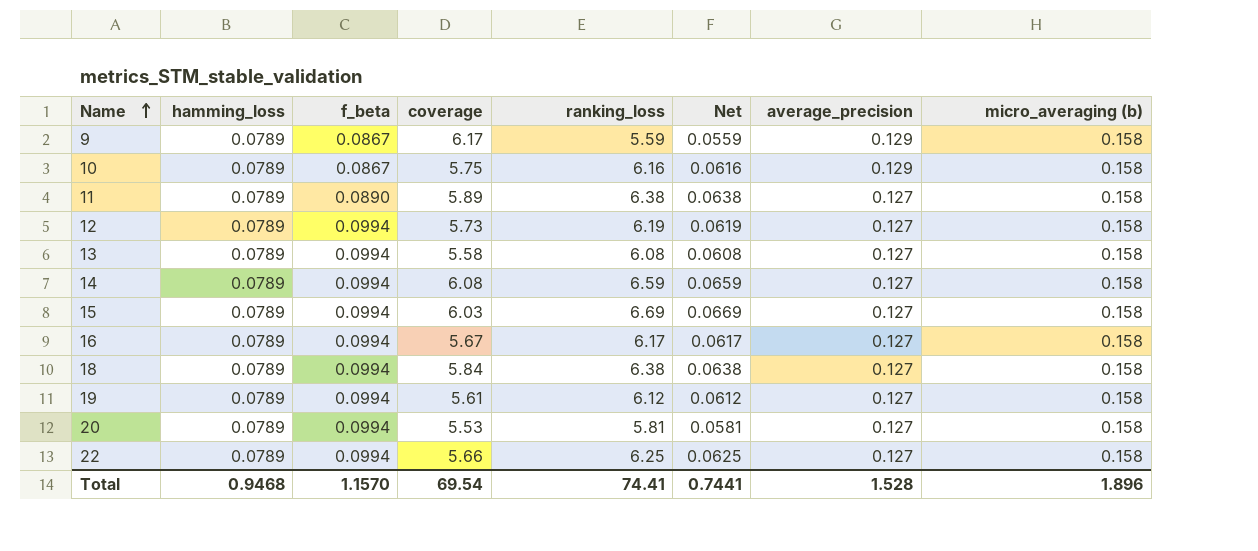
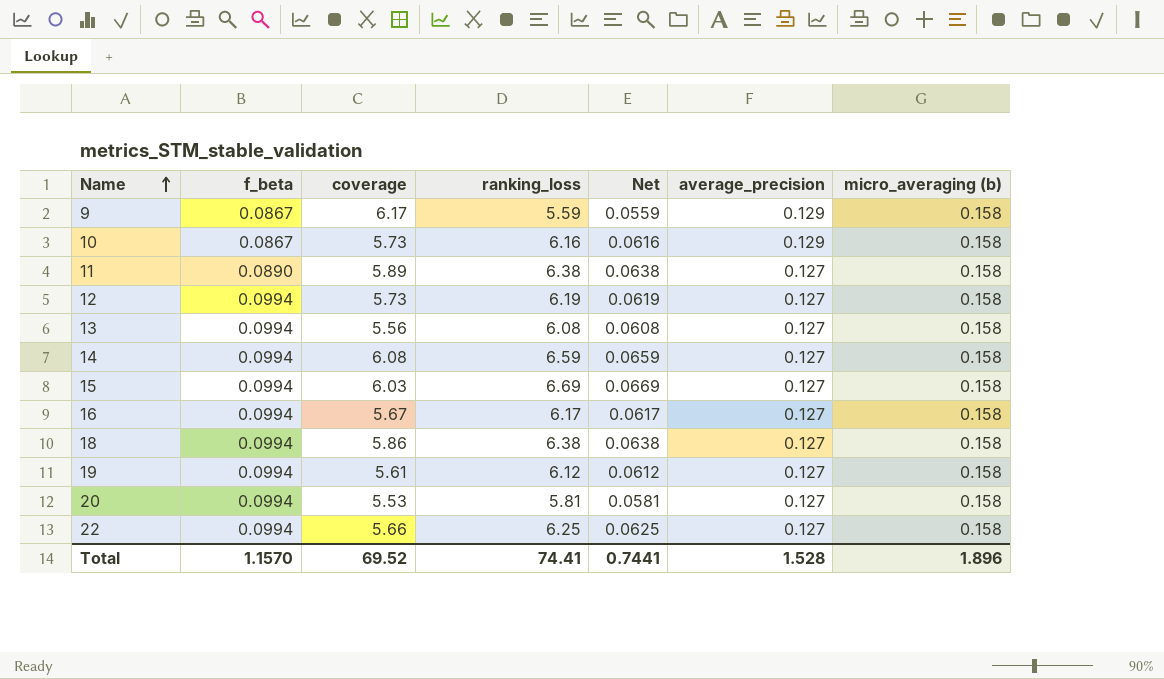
column hamming_loss | position: 2 -> none
10 | coverage: 5.75 -> 5.73
13 | coverage: 5.58 -> 5.56
18 | coverage: 5.84 -> 5.86
Total | coverage: 69.54 -> 69.52

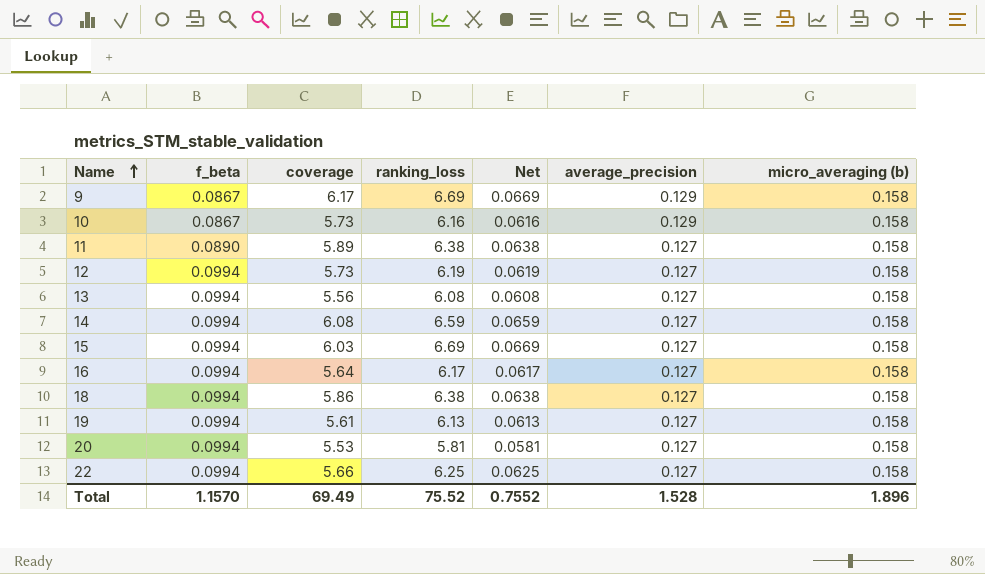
9 | ranking_loss: 5.59 -> 6.69
9 | Net: 0.0559 -> 0.0669
16 | coverage: 5.67 -> 5.64
19 | ranking_loss: 6.12 -> 6.13
19 | Net: 0.0612 -> 0.0613
Total | coverage: 69.52 -> 69.49
Total | ranking_loss: 74.41 -> 75.52
Total | Net: 0.7441 -> 0.7552

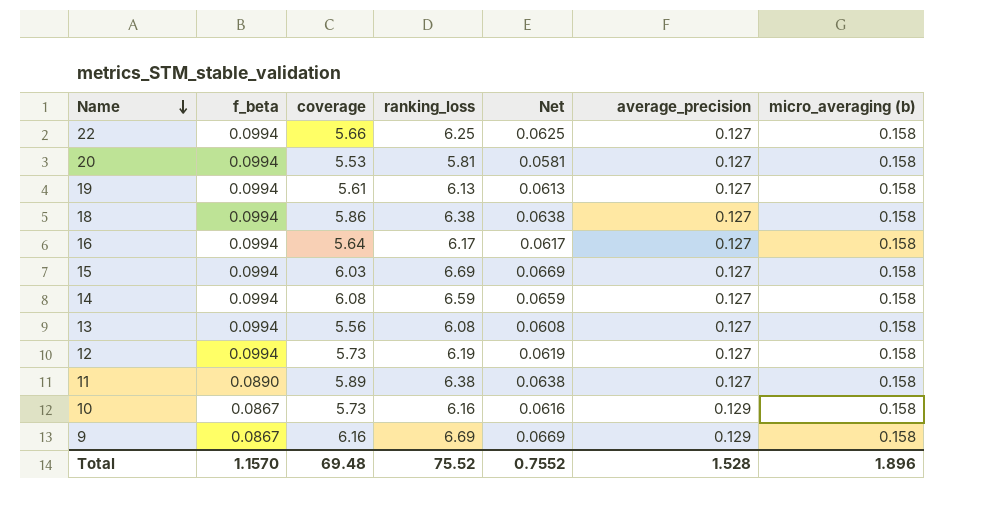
row order: Name ascending -> Name descending
9 | coverage: 6.17 -> 6.16
Total | coverage: 69.49 -> 69.48

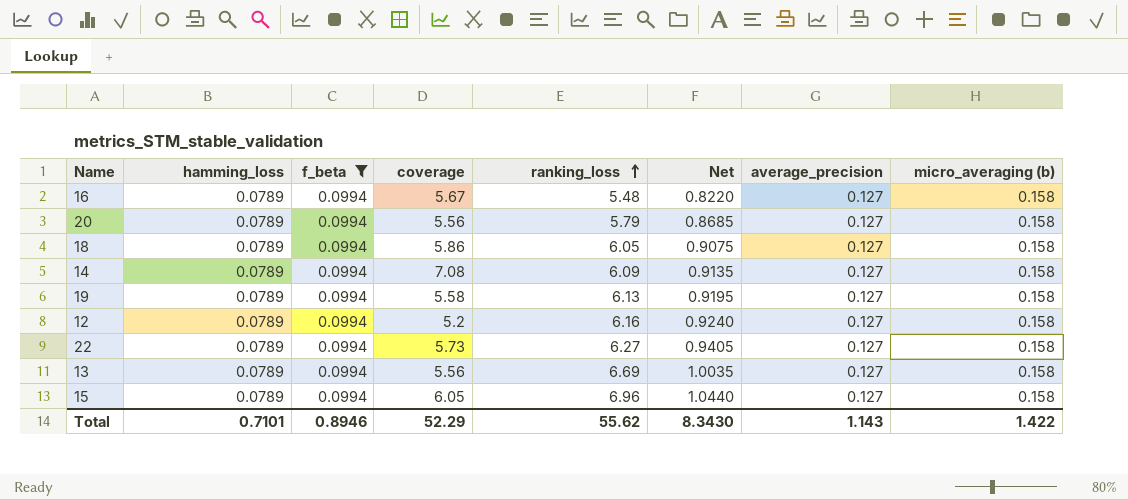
filter: none -> f_beta = 0.0994
row order: Name descending -> ranking_loss ascending
column hamming_loss | position: none -> 2
column Net | formula: [ranking_loss] * 0.01 -> [ranking_loss] * 0.15
16 | coverage: 5.64 -> 5.67
16 | ranking_loss: 6.17 -> 5.48
20 | coverage: 5.53 -> 5.56
20 | ranking_loss: 5.81 -> 5.79
18 | ranking_loss: 6.38 -> 6.05
14 | coverage: 6.08 -> 7.08
14 | ranking_loss: 6.59 -> 6.09
19 | coverage: 5.61 -> 5.58
12 | coverage: 5.73 -> 5.2
12 | ranking_loss: 6.19 -> 6.16
22 | coverage: 5.66 -> 5.73
22 | ranking_loss: 6.25 -> 6.27
13 | ranking_loss: 6.08 -> 6.69
15 | coverage: 6.03 -> 6.05
15 | ranking_loss: 6.69 -> 6.96
Total | f_beta: 1.1570 -> 0.8946
Total | coverage: 69.48 -> 52.29
Total | ranking_loss: 75.52 -> 55.62
Total | Net: 0.7552 -> 8.3430
Total | average_precision: 1.528 -> 1.143
Total | micro_averaging (b): 1.896 -> 1.422

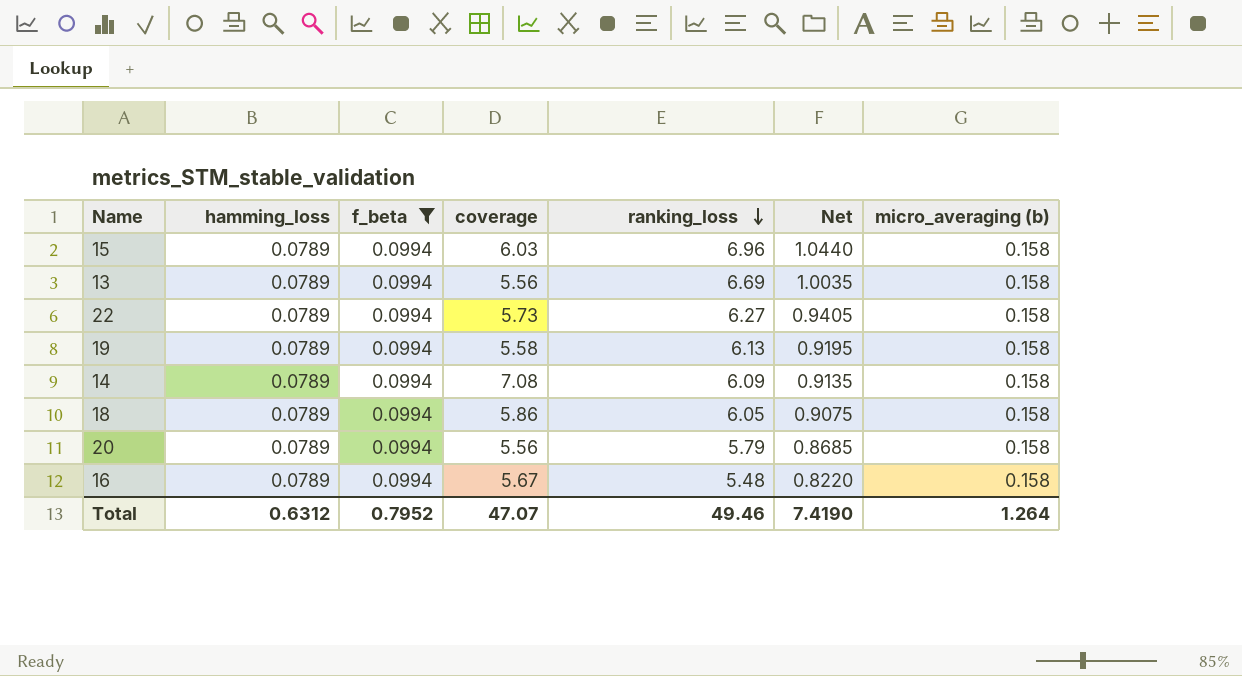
row order: ranking_loss ascending -> ranking_loss descending
column average_precision | position: 7 -> none
row 12: 0.0789 | 0.0994 | 5.2 | 6.16 | 0.9240 | 0.127 | 0.158 -> none
15 | coverage: 6.05 -> 6.03
Total | hamming_loss: 0.7101 -> 0.6312
Total | f_beta: 0.8946 -> 0.7952
Total | coverage: 52.29 -> 47.07
Total | ranking_loss: 55.62 -> 49.46
Total | Net: 8.3430 -> 7.4190
Total | micro_averaging (b): 1.422 -> 1.264

